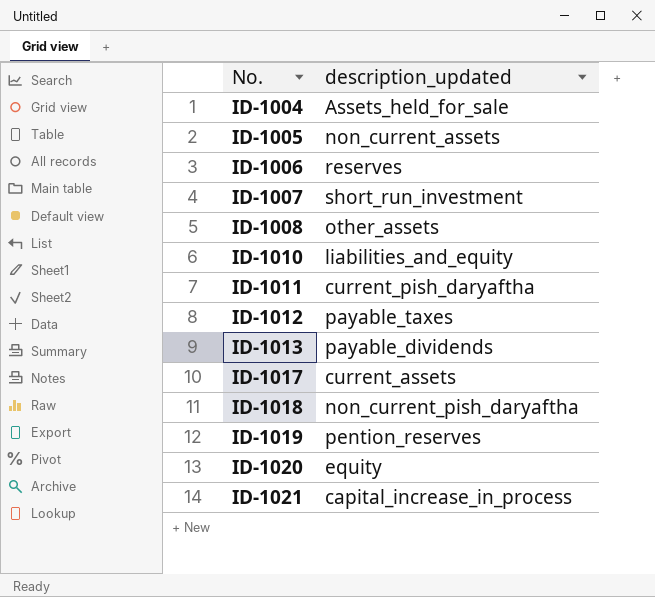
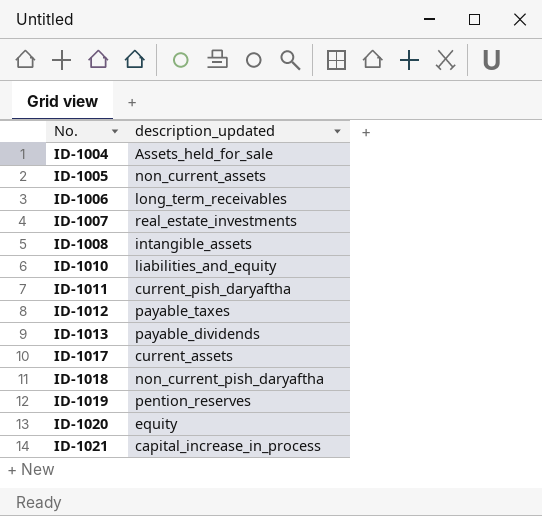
ID-1006 | description_updated: reserves -> long_term_receivables
ID-1007 | description_updated: short_run_investment -> real_estate_investments
ID-1008 | description_updated: other_assets -> intangible_assets

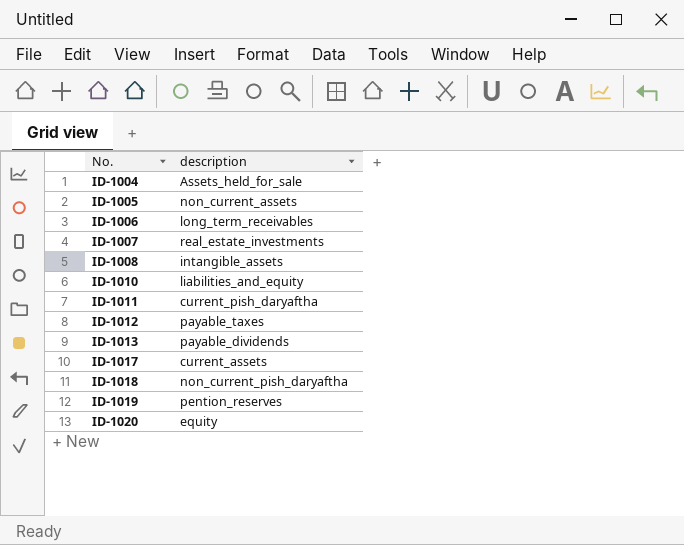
column name: description_updated -> description
row ID-1021: capital_increase_in_process -> none

